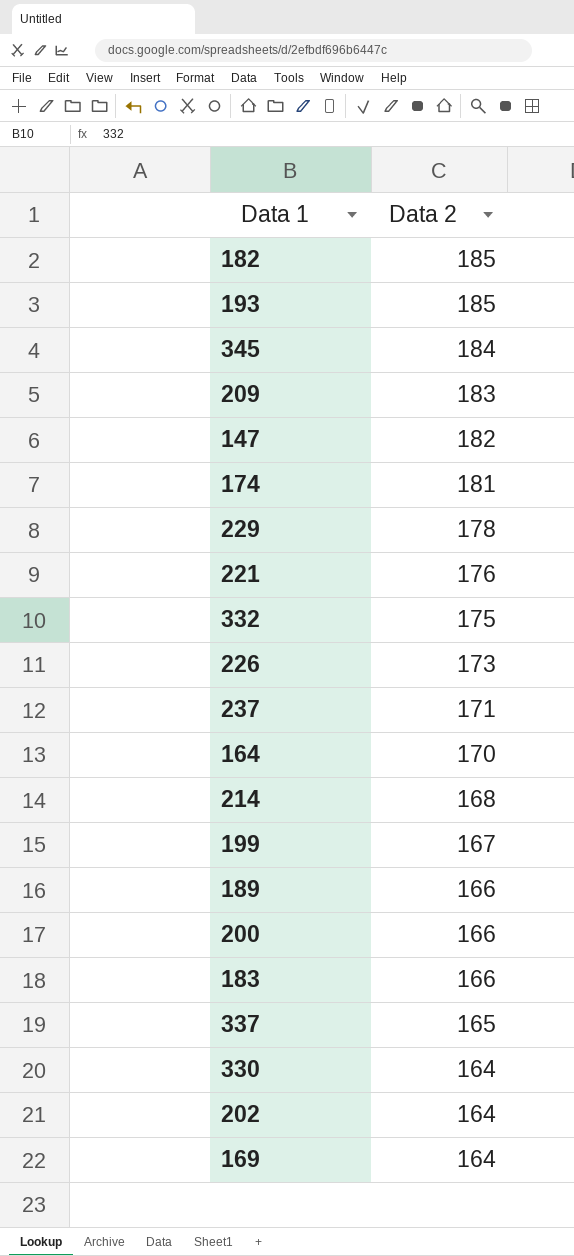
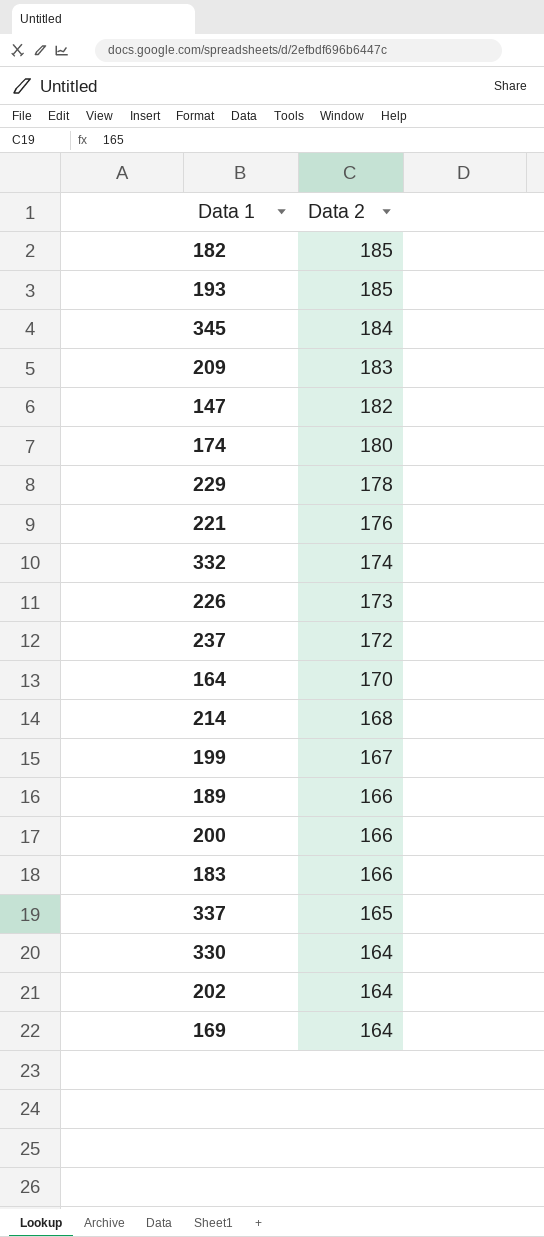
174 | Data 2: 181 -> 180
332 | Data 2: 175 -> 174
237 | Data 2: 171 -> 172

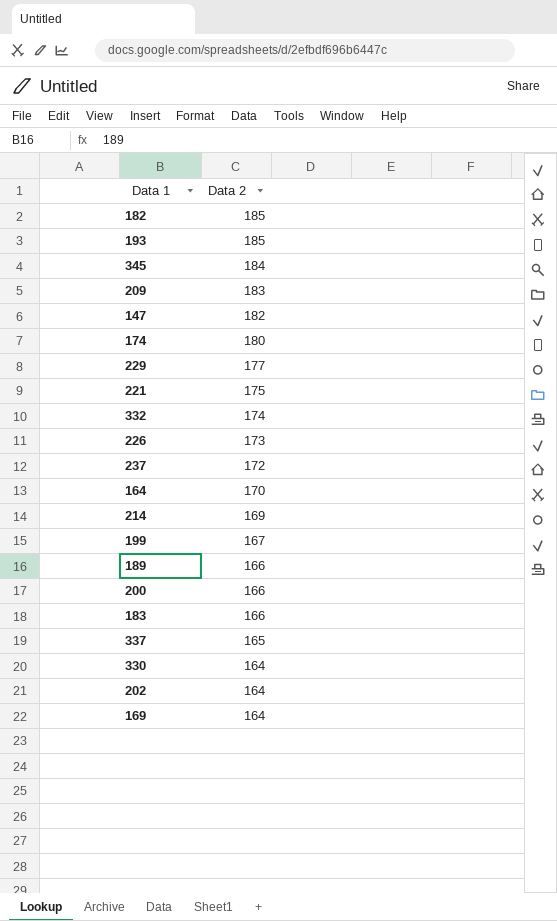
229 | Data 2: 178 -> 177
221 | Data 2: 176 -> 175
214 | Data 2: 168 -> 169

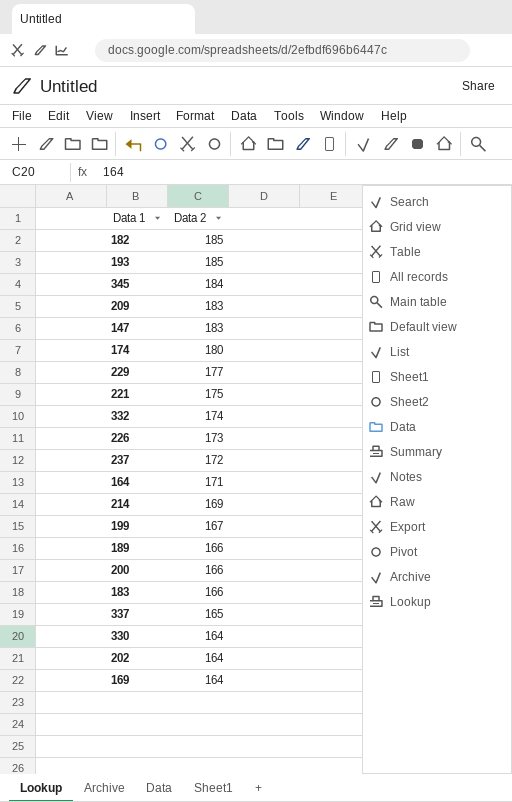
147 | Data 2: 182 -> 183
164 | Data 2: 170 -> 171

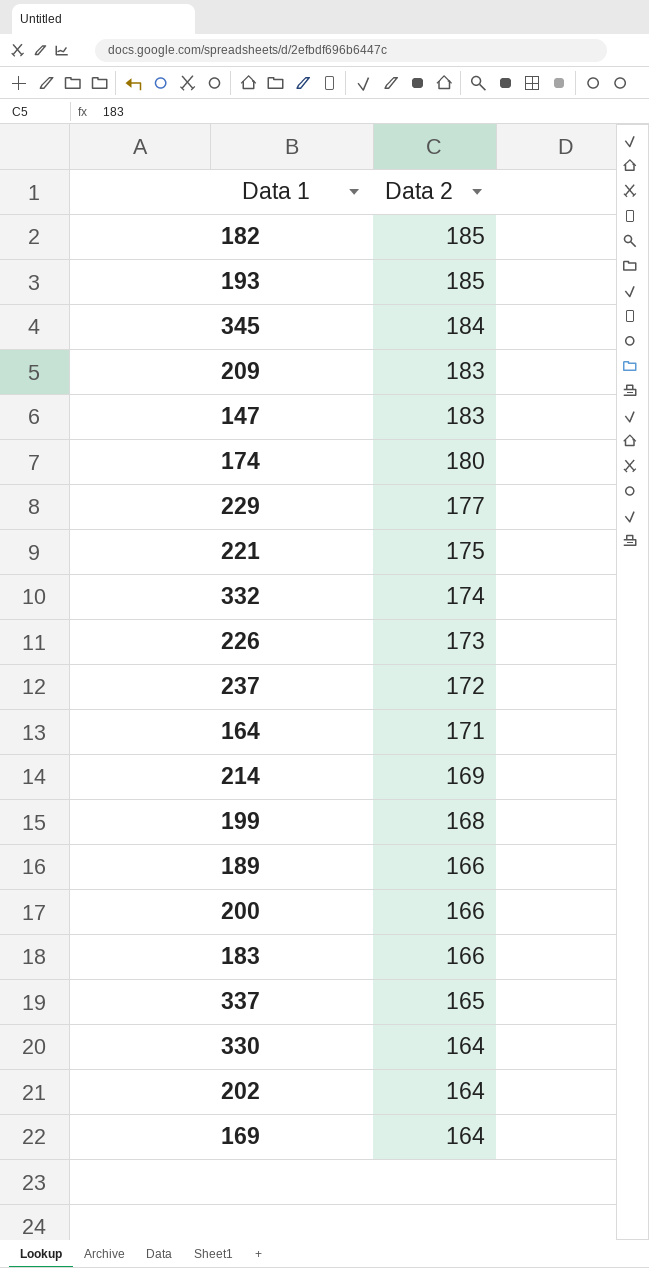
199 | Data 2: 167 -> 168

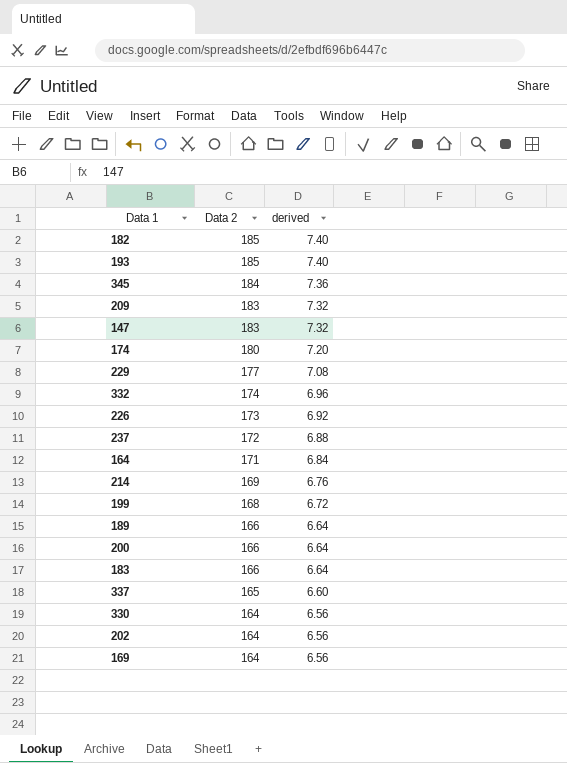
column derived | formula: none -> [Data 2] * 0.04
row 221: 175 -> none

